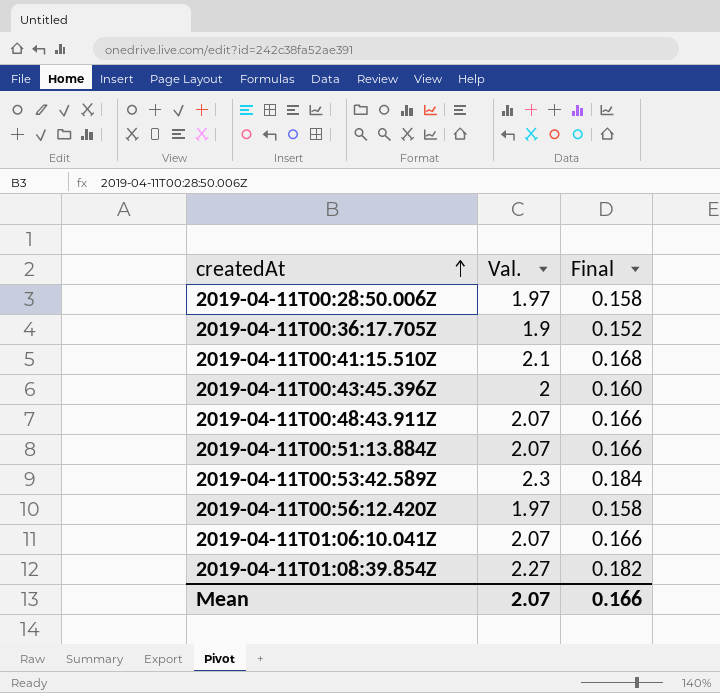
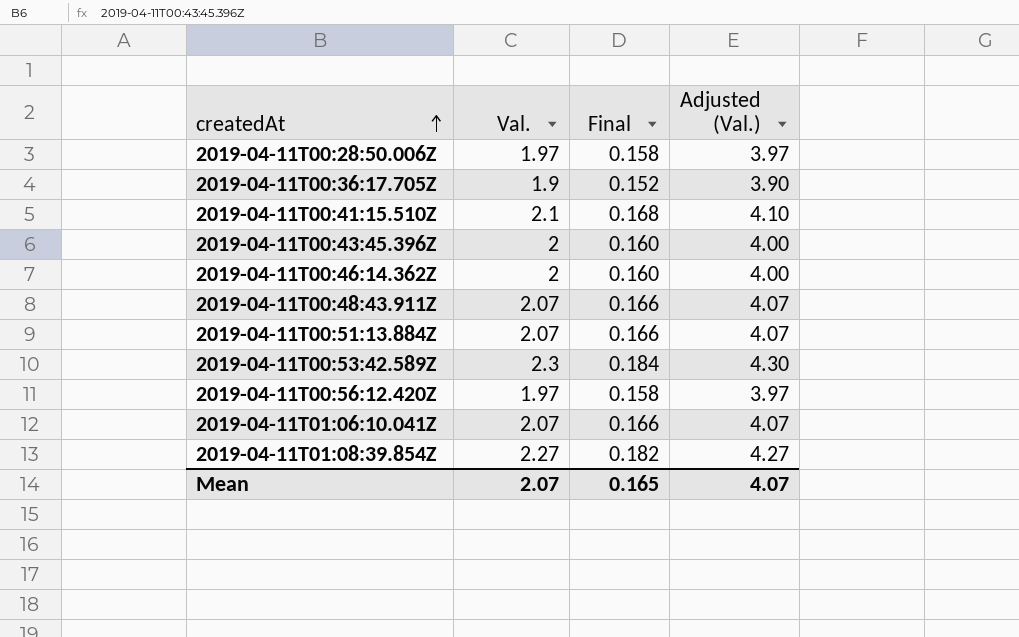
column Adjusted (Val.) | formula: none -> [Val.] + 2
row 2019-04-11T00:46:14.362Z: none -> 2 | 0.160 | 4.00
Mean | Final: 0.166 -> 0.165

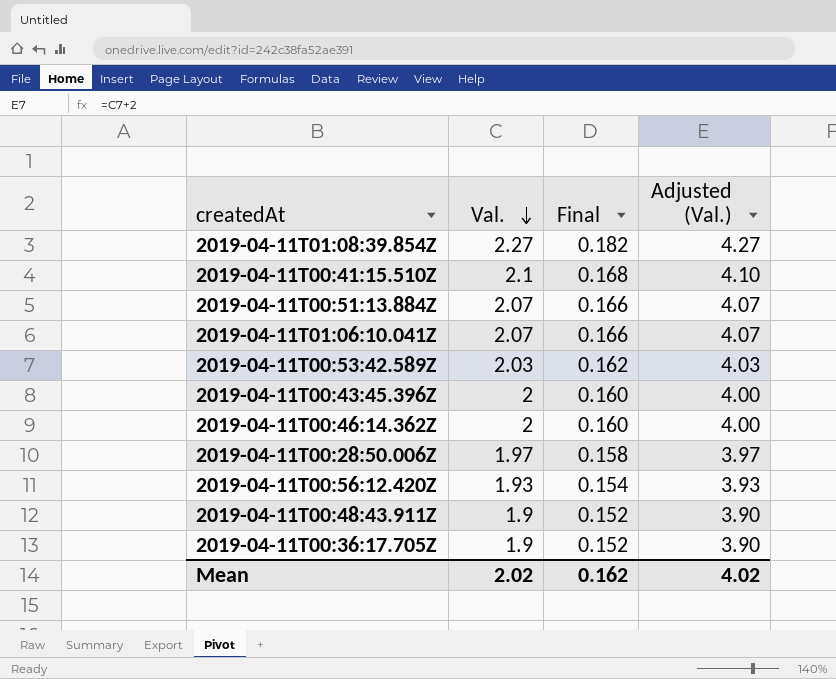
row order: createdAt ascending -> Val. descending
2019-04-11T00:53:42.589Z | Val.: 2.3 -> 2.03
2019-04-11T00:53:42.589Z | Final: 0.184 -> 0.162
2019-04-11T00:53:42.589Z | Adjusted (Val.): 4.30 -> 4.03
2019-04-11T00:56:12.420Z | Val.: 1.97 -> 1.93
2019-04-11T00:56:12.420Z | Final: 0.158 -> 0.154
2019-04-11T00:56:12.420Z | Adjusted (Val.): 3.97 -> 3.93
2019-04-11T00:48:43.911Z | Val.: 2.07 -> 1.9
2019-04-11T00:48:43.911Z | Final: 0.166 -> 0.152
2019-04-11T00:48:43.911Z | Adjusted (Val.): 4.07 -> 3.90
Mean | Val.: 2.07 -> 2.02
Mean | Final: 0.165 -> 0.162
Mean | Adjusted (Val.): 4.07 -> 4.02

